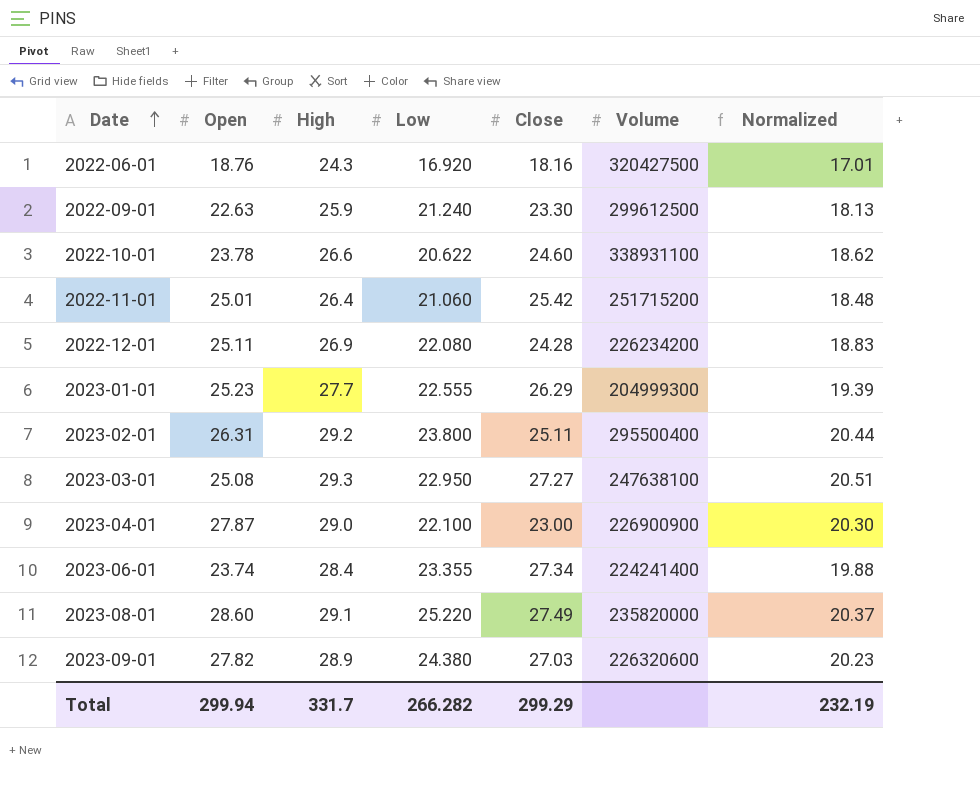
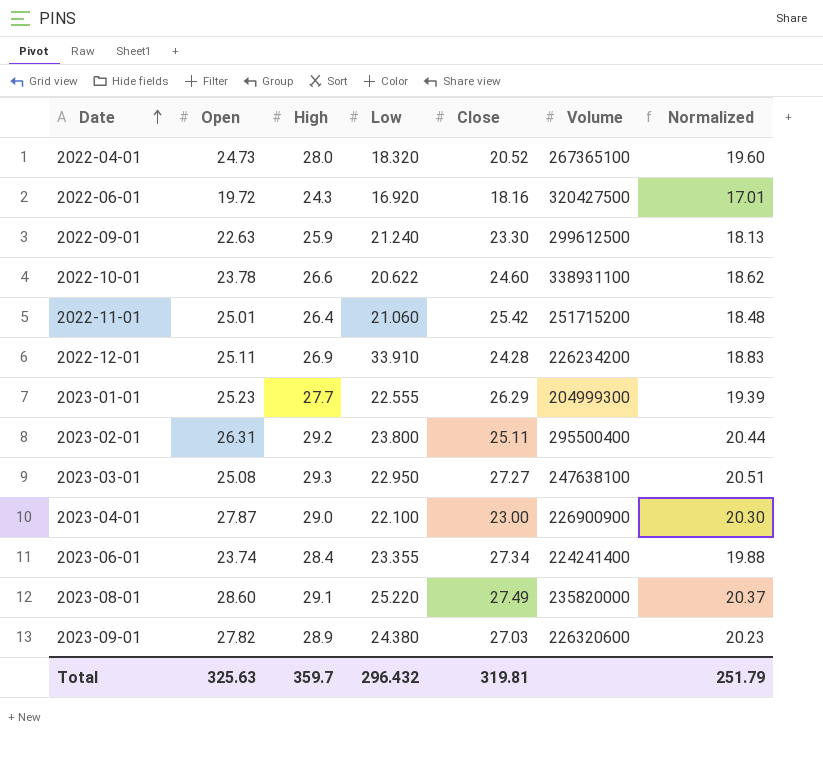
row 2022-04-01: none -> 24.73 | 28.0 | 18.320 | 20.52 | 267365100 | 19.60
2022-06-01 | Open: 18.76 -> 19.72
2022-12-01 | Low: 22.080 -> 33.910
Total | Open: 299.94 -> 325.63
Total | High: 331.7 -> 359.7
Total | Low: 266.282 -> 296.432
Total | Close: 299.29 -> 319.81
Total | Normalized: 232.19 -> 251.79

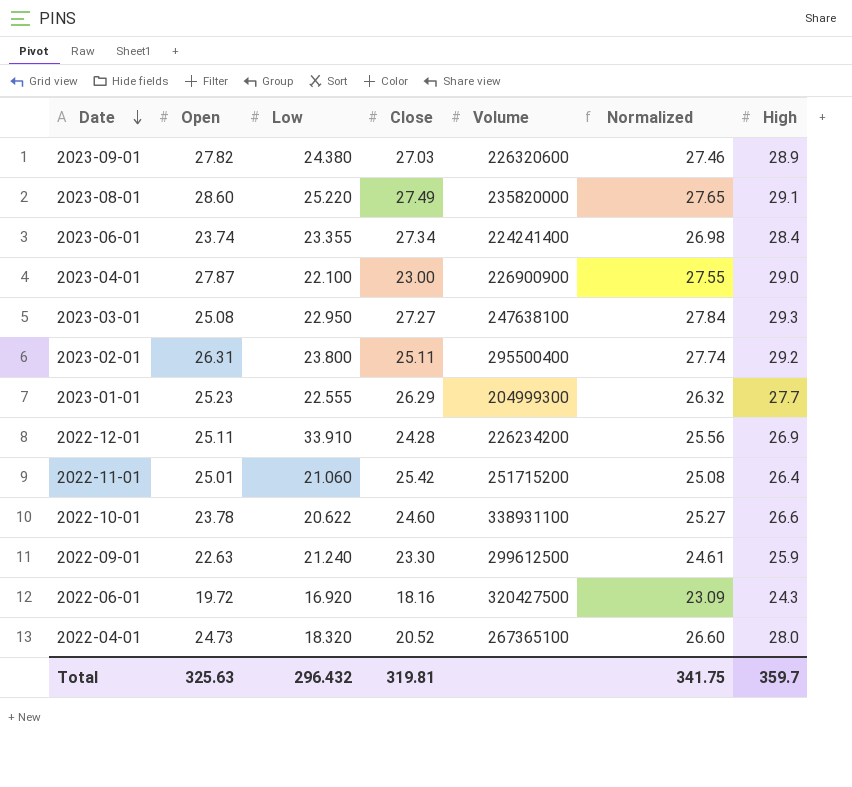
row order: Date ascending -> Date descending
column Normalized | formula: [High] * 0.7 -> [High] * 0.95
column High | position: 3 -> 7
Total | Normalized: 251.79 -> 341.75

